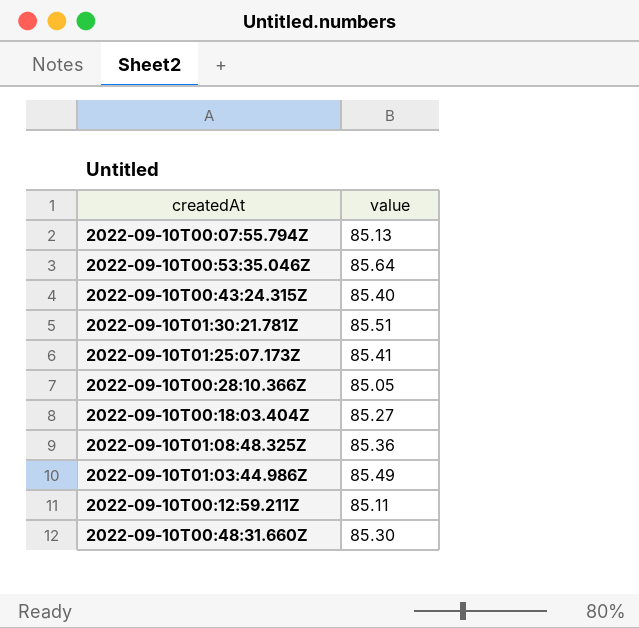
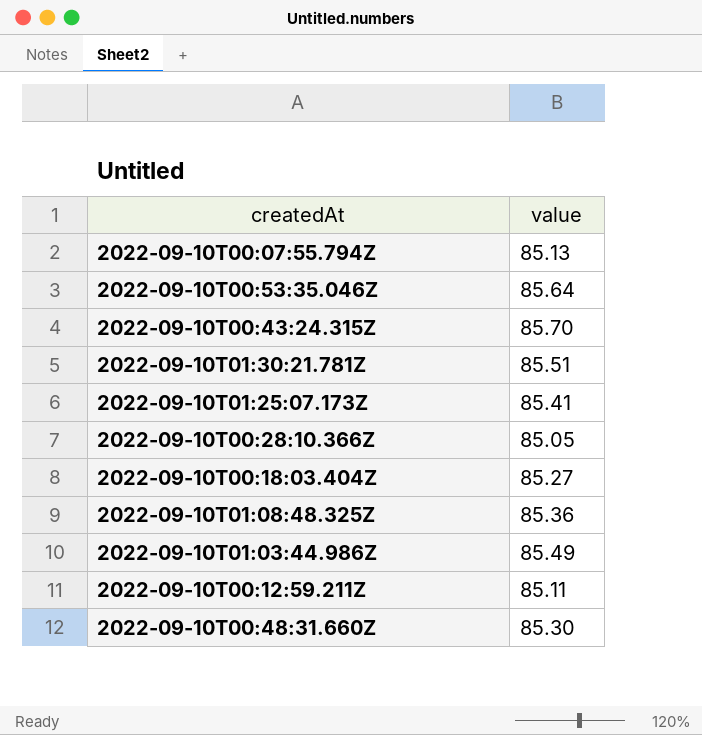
2022-09-10T00:43:24.315Z | value: 85.40 -> 85.70

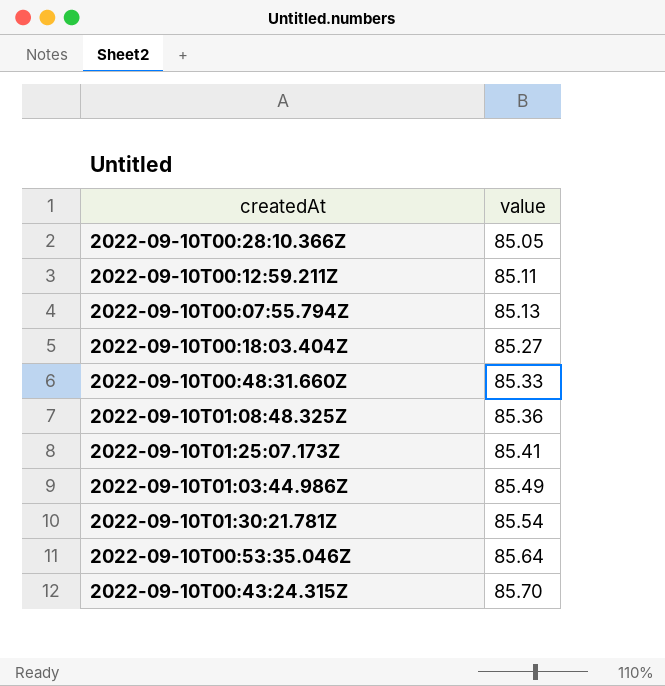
row order: none -> value ascending
2022-09-10T00:48:31.660Z | value: 85.30 -> 85.33
2022-09-10T01:30:21.781Z | value: 85.51 -> 85.54

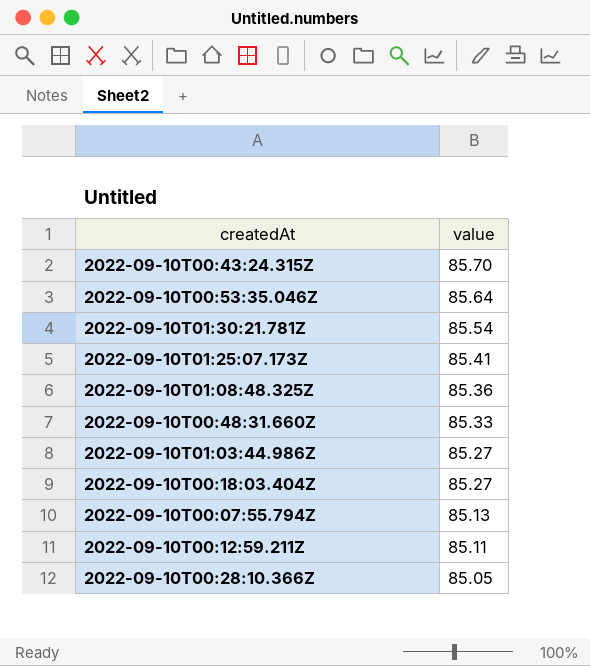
row order: value ascending -> value descending
2022-09-10T01:03:44.986Z | value: 85.49 -> 85.27

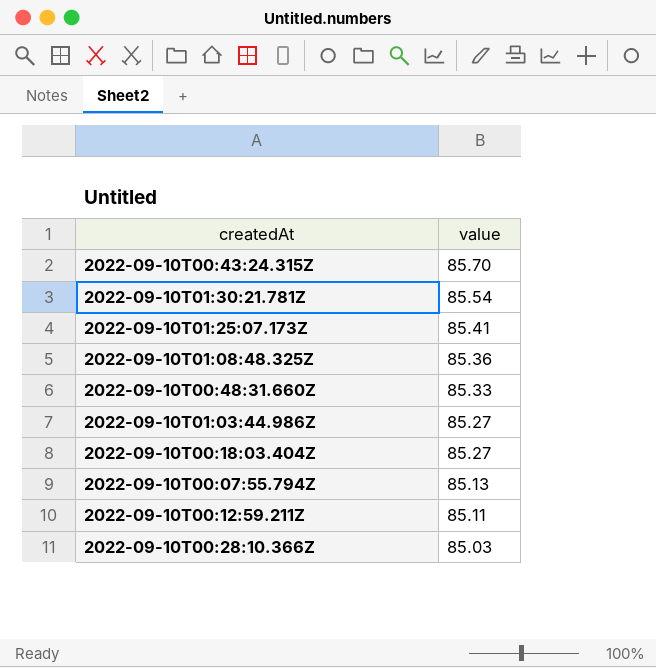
row 2022-09-10T00:53:35.046Z: 85.64 -> none
2022-09-10T00:28:10.366Z | value: 85.05 -> 85.03

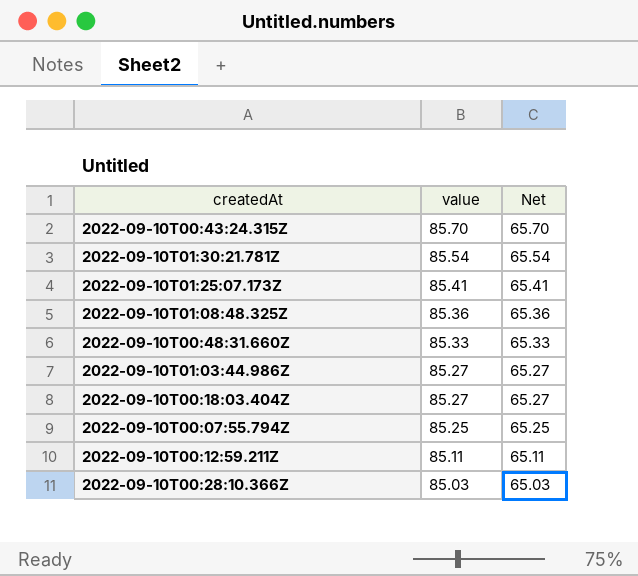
column Net | formula: none -> [value] - 20
2022-09-10T00:07:55.794Z | value: 85.13 -> 85.25

